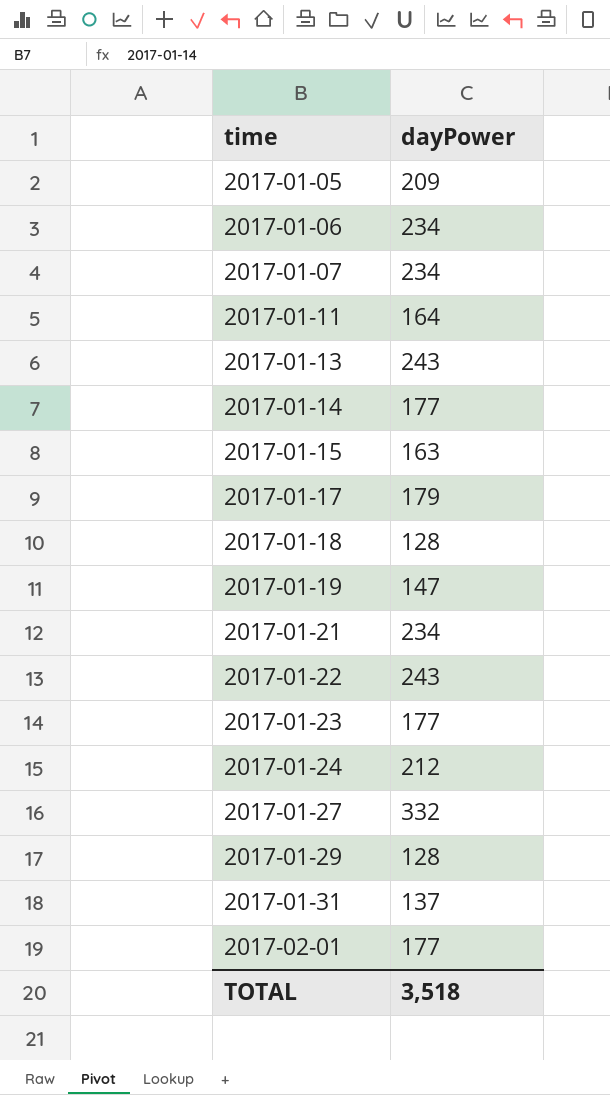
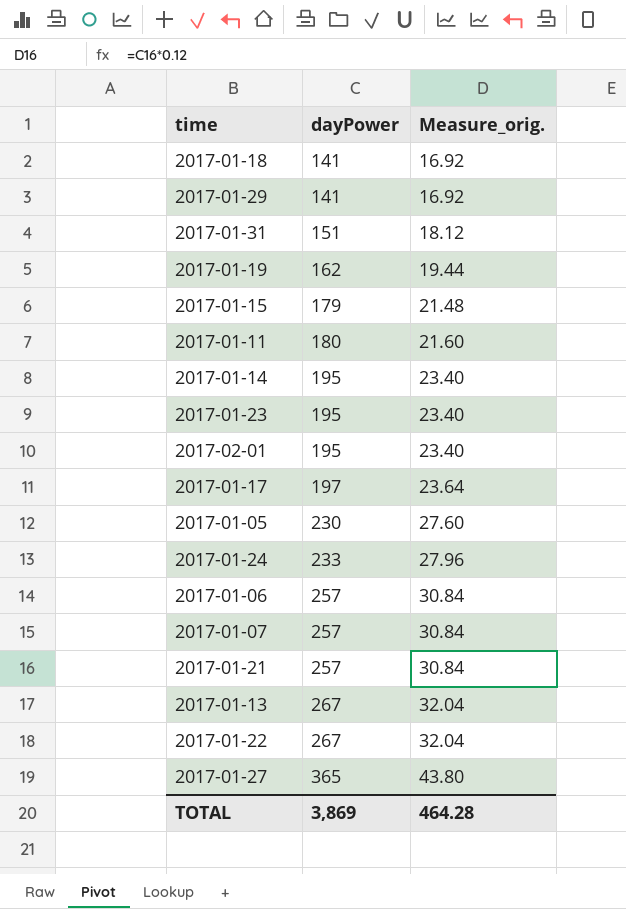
row order: time ascending -> dayPower ascending
column Measure_orig. | formula: none -> [dayPower] * 0.12
2017-01-18 | dayPower: 128 -> 141
2017-01-29 | dayPower: 128 -> 141
2017-01-31 | dayPower: 137 -> 151
2017-01-19 | dayPower: 147 -> 162
2017-01-15 | dayPower: 163 -> 179
2017-01-11 | dayPower: 164 -> 180
2017-01-14 | dayPower: 177 -> 195
2017-01-23 | dayPower: 177 -> 195
2017-02-01 | dayPower: 177 -> 195
2017-01-17 | dayPower: 179 -> 197
2017-01-05 | dayPower: 209 -> 230
2017-01-24 | dayPower: 212 -> 233
2017-01-06 | dayPower: 234 -> 257
2017-01-07 | dayPower: 234 -> 257
2017-01-21 | dayPower: 234 -> 257
2017-01-13 | dayPower: 243 -> 267
2017-01-22 | dayPower: 243 -> 267
2017-01-27 | dayPower: 332 -> 365
TOTAL | dayPower: 3,518 -> 3,869

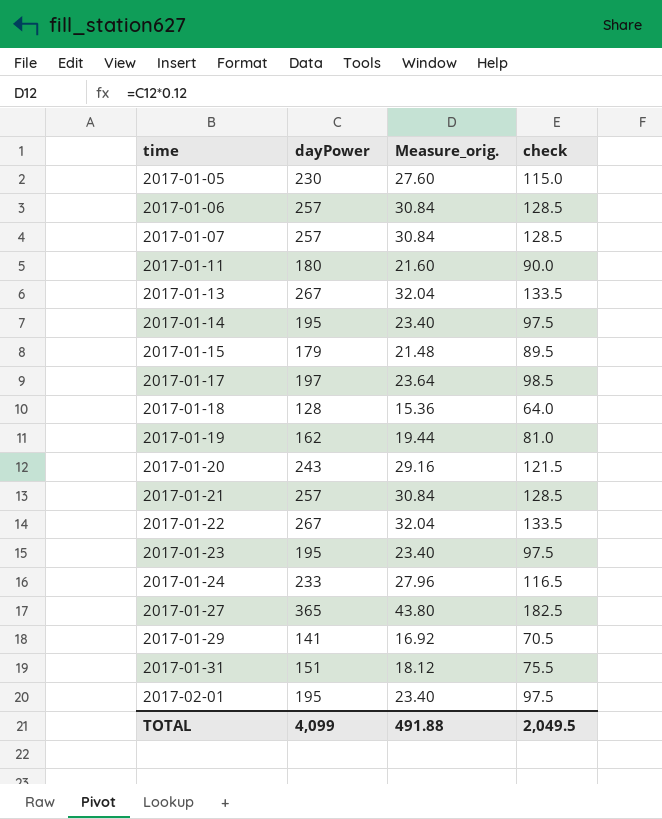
row order: dayPower ascending -> time ascending
column check | formula: none -> [dayPower] * 0.5
2017-01-18 | dayPower: 141 -> 128
2017-01-18 | Measure_orig.: 16.92 -> 15.36
row 2017-01-20: none -> 243 | 29.16 | 121.5
TOTAL | dayPower: 3,869 -> 4,099
TOTAL | Measure_orig.: 464.28 -> 491.88

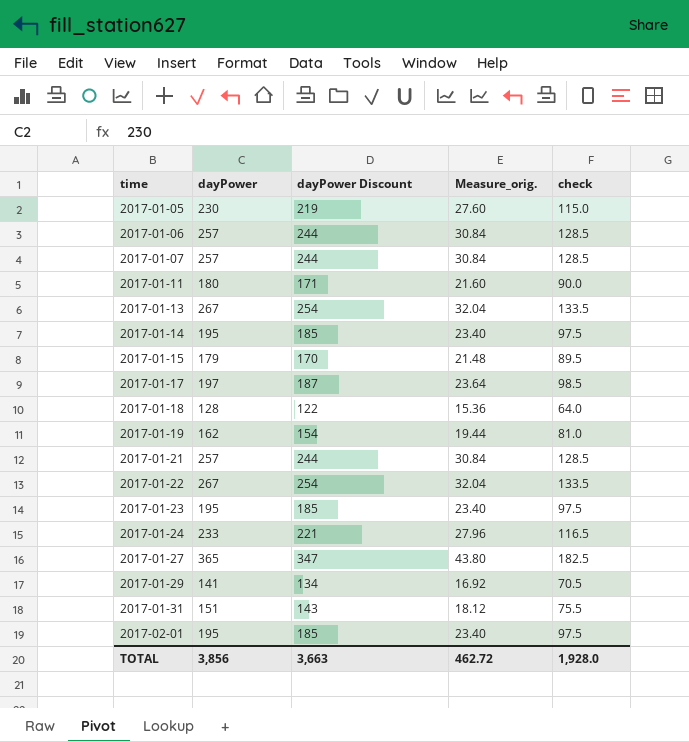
column dayPower Discount | formula: none -> [dayPower] * 0.95
row 2017-01-20: 243 | 29.16 | 121.5 -> none
TOTAL | dayPower: 4,099 -> 3,856
TOTAL | Measure_orig.: 491.88 -> 462.72
TOTAL | check: 2,049.5 -> 1,928.0

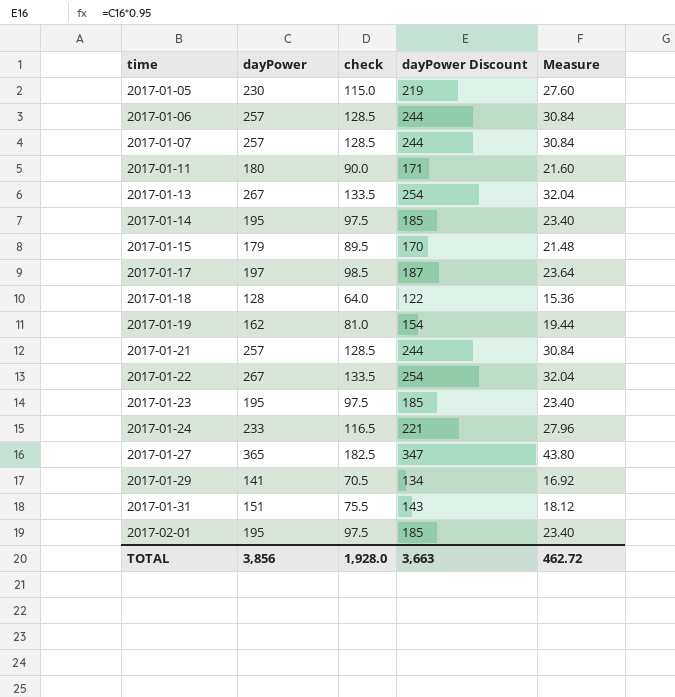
column check | position: 5 -> 3
column name: Measure_orig. -> Measure

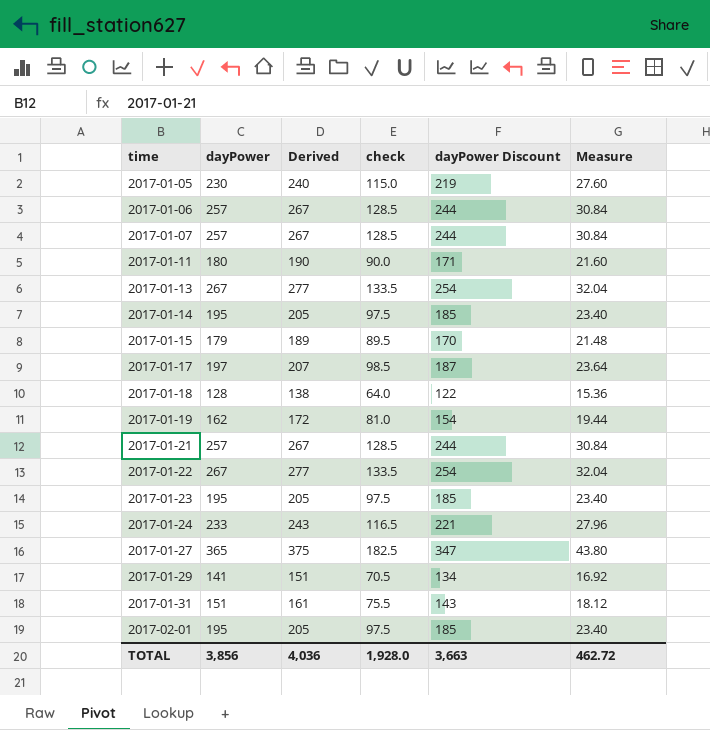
column Derived | formula: none -> [dayPower] + 10

